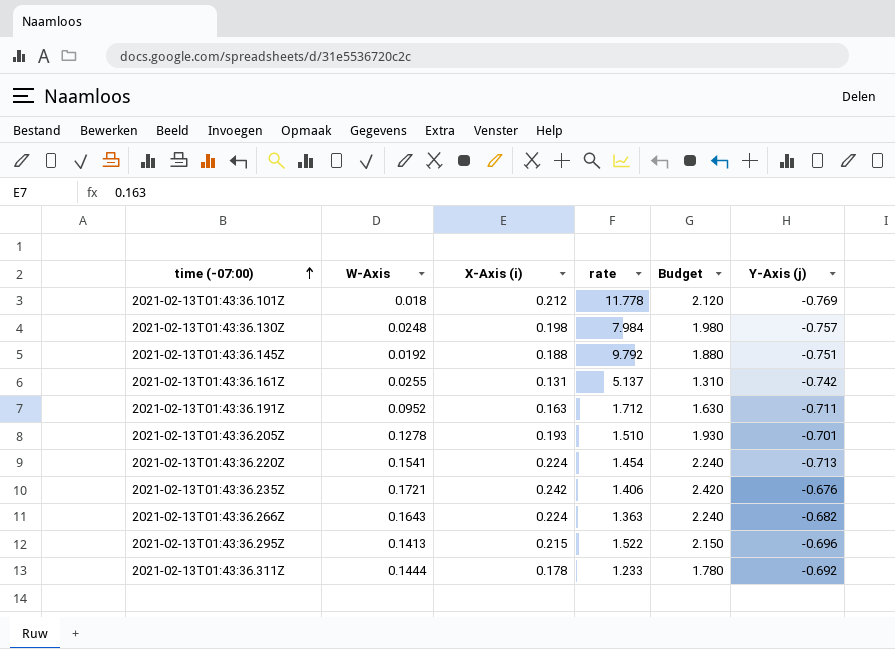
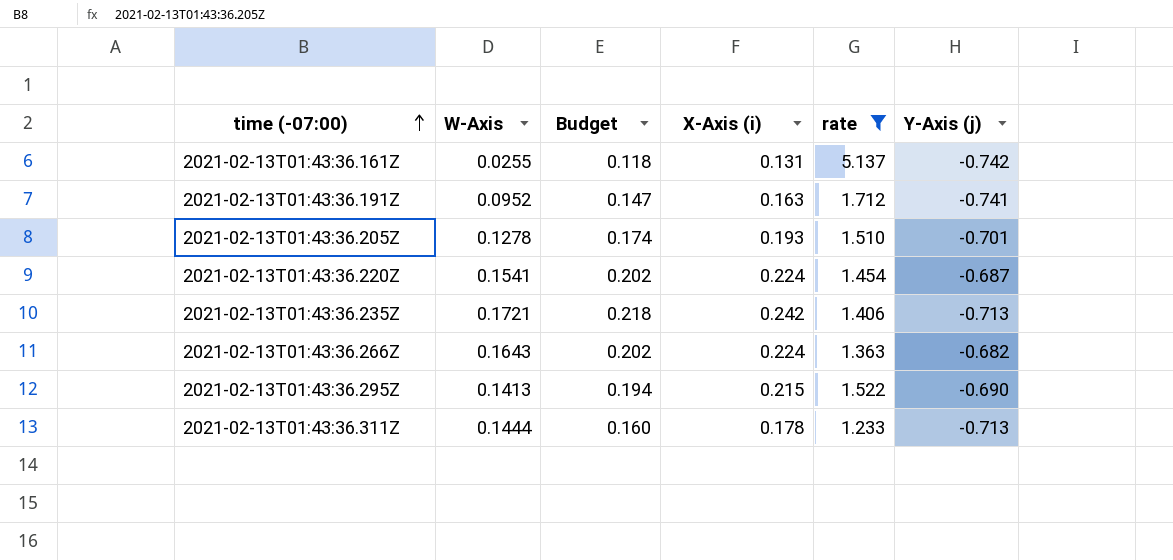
filter: none -> rate <= 5.137
column Budget | formula: [X-Axis (i)] * 10 -> [X-Axis (i)] * 0.9
column Budget | position: 5 -> 3
2021-02-13T01:43:36.191Z | Y-Axis (j): -0.711 -> -0.741
2021-02-13T01:43:36.220Z | Y-Axis (j): -0.713 -> -0.687
2021-02-13T01:43:36.235Z | Y-Axis (j): -0.676 -> -0.713
2021-02-13T01:43:36.295Z | Y-Axis (j): -0.696 -> -0.690
2021-02-13T01:43:36.311Z | Y-Axis (j): -0.692 -> -0.713

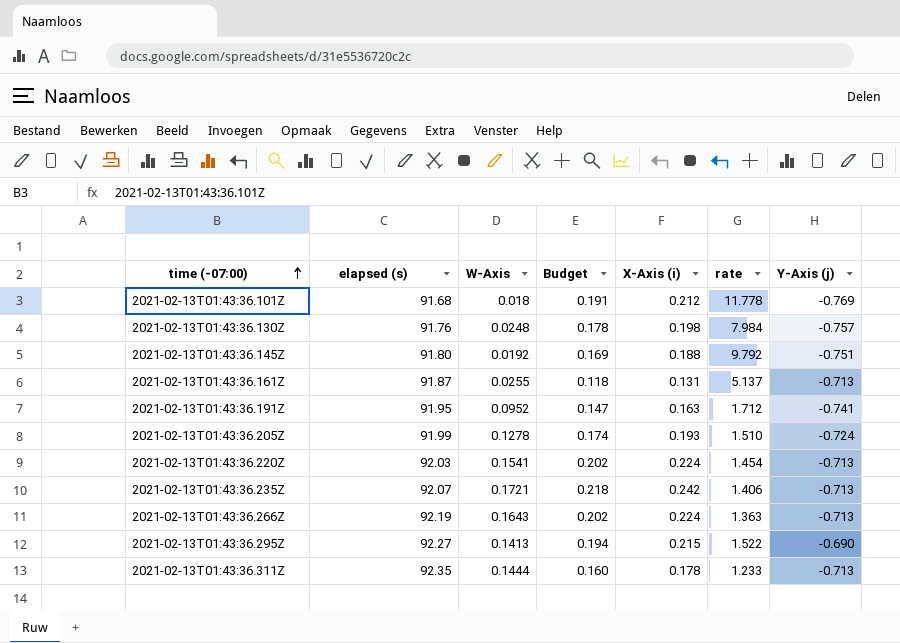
filter: rate <= 5.137 -> none
column elapsed (s) | position: none -> 2
2021-02-13T01:43:36.161Z | Y-Axis (j): -0.742 -> -0.713
2021-02-13T01:43:36.205Z | Y-Axis (j): -0.701 -> -0.724
2021-02-13T01:43:36.220Z | Y-Axis (j): -0.687 -> -0.713
2021-02-13T01:43:36.266Z | Y-Axis (j): -0.682 -> -0.713

